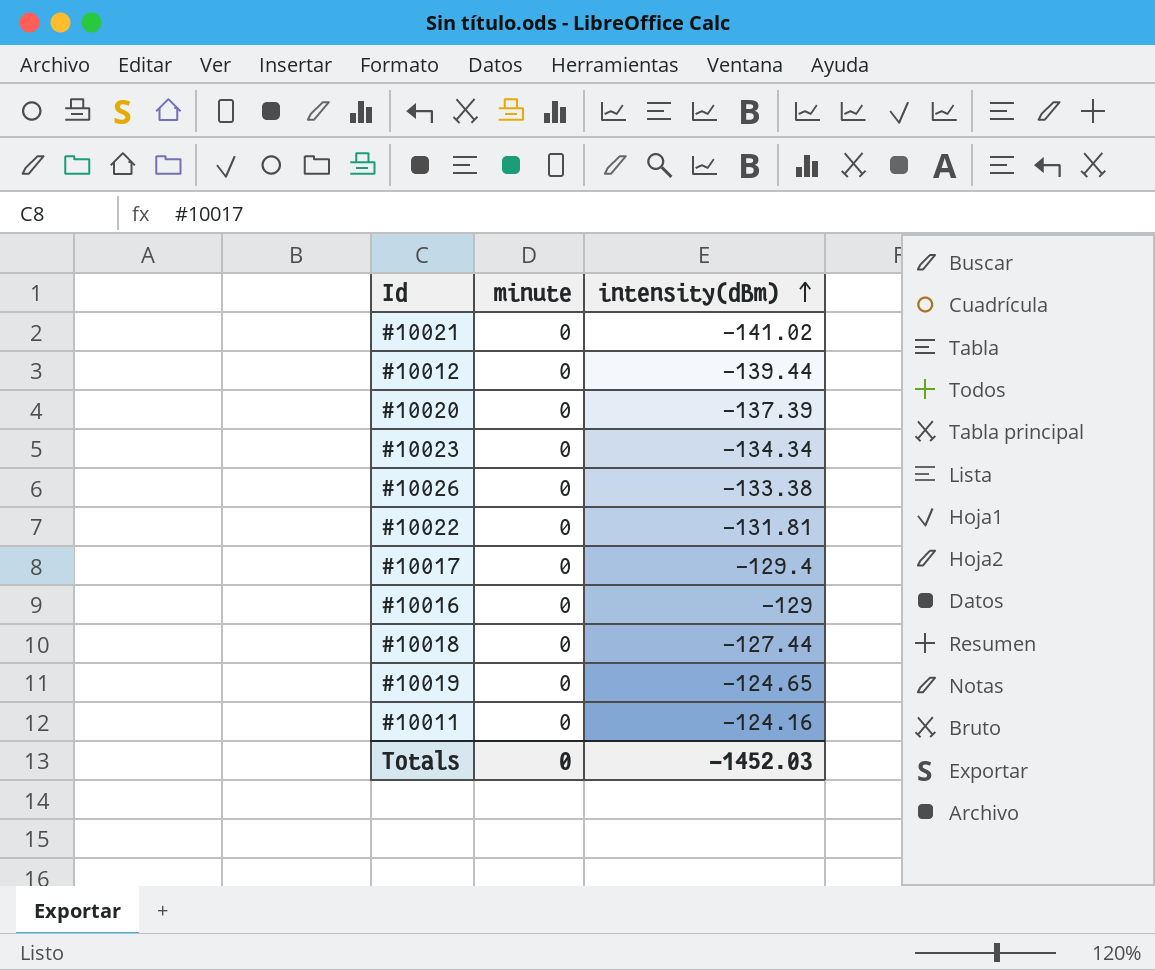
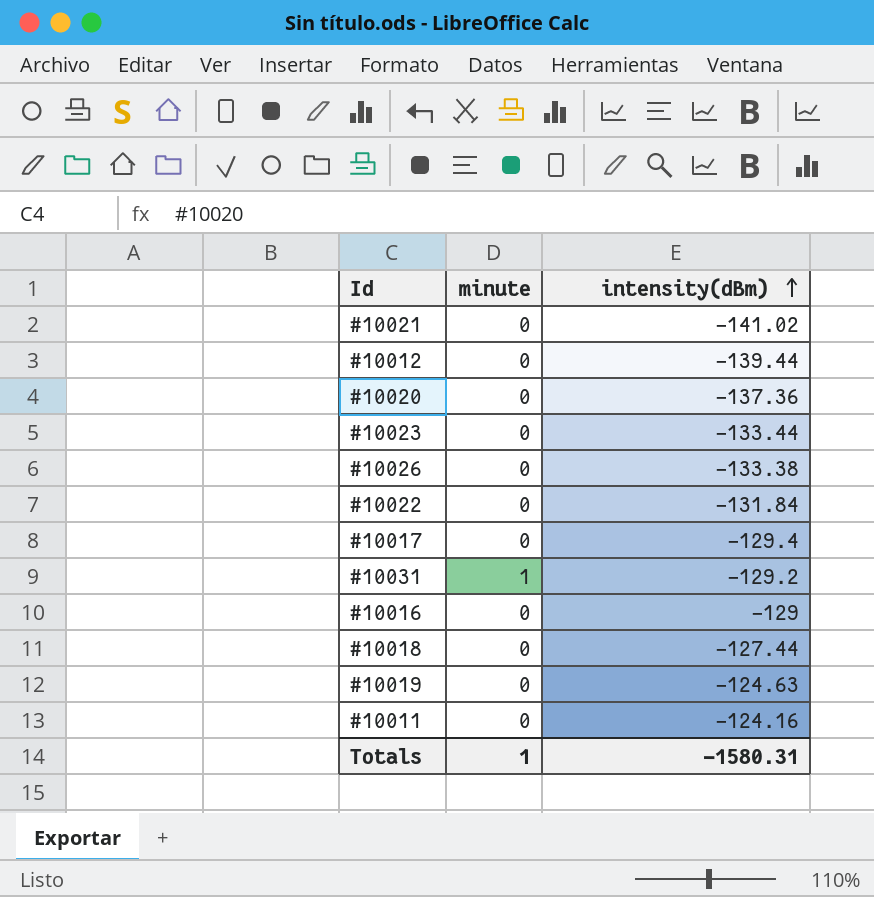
#10020 | intensity(dBm): -137.39 -> -137.36
#10023 | intensity(dBm): -134.34 -> -133.44
#10022 | intensity(dBm): -131.81 -> -131.84
row #10031: none -> 1 | -129.2
#10019 | intensity(dBm): -124.65 -> -124.63
Totals | minute: 0 -> 1
Totals | intensity(dBm): -1452.03 -> -1580.31

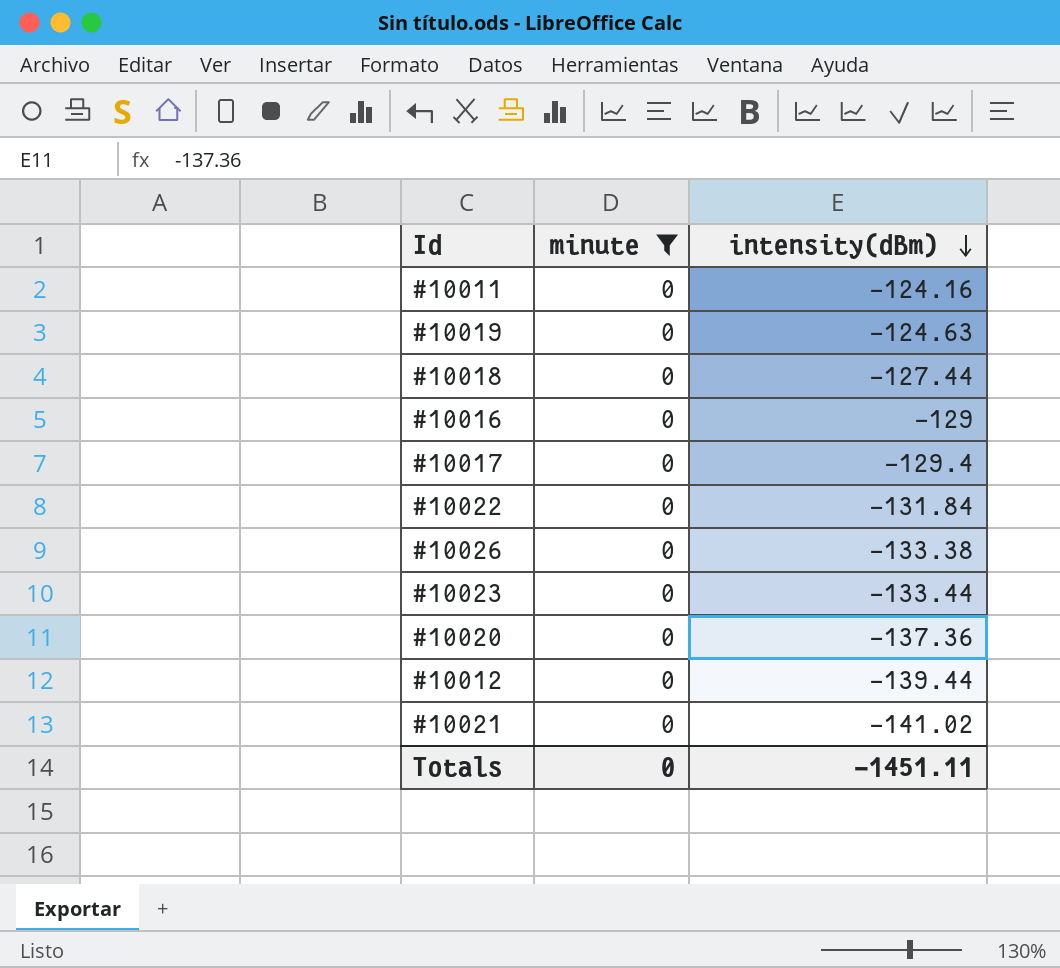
filter: none -> minute = 0
row order: intensity(dBm) ascending -> intensity(dBm) descending
Totals | minute: 1 -> 0
Totals | intensity(dBm): -1580.31 -> -1451.11

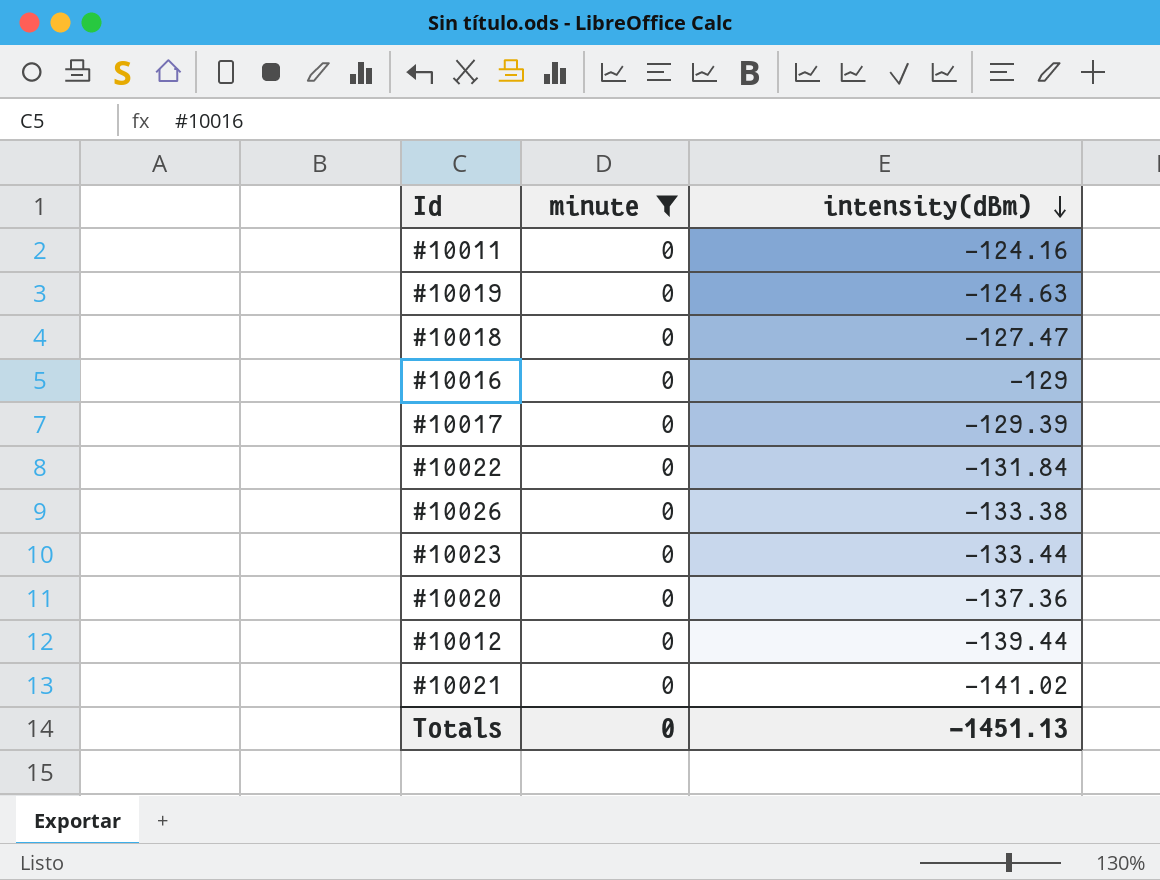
#10018 | intensity(dBm): -127.44 -> -127.47
#10017 | intensity(dBm): -129.4 -> -129.39
Totals | intensity(dBm): -1451.11 -> -1451.13

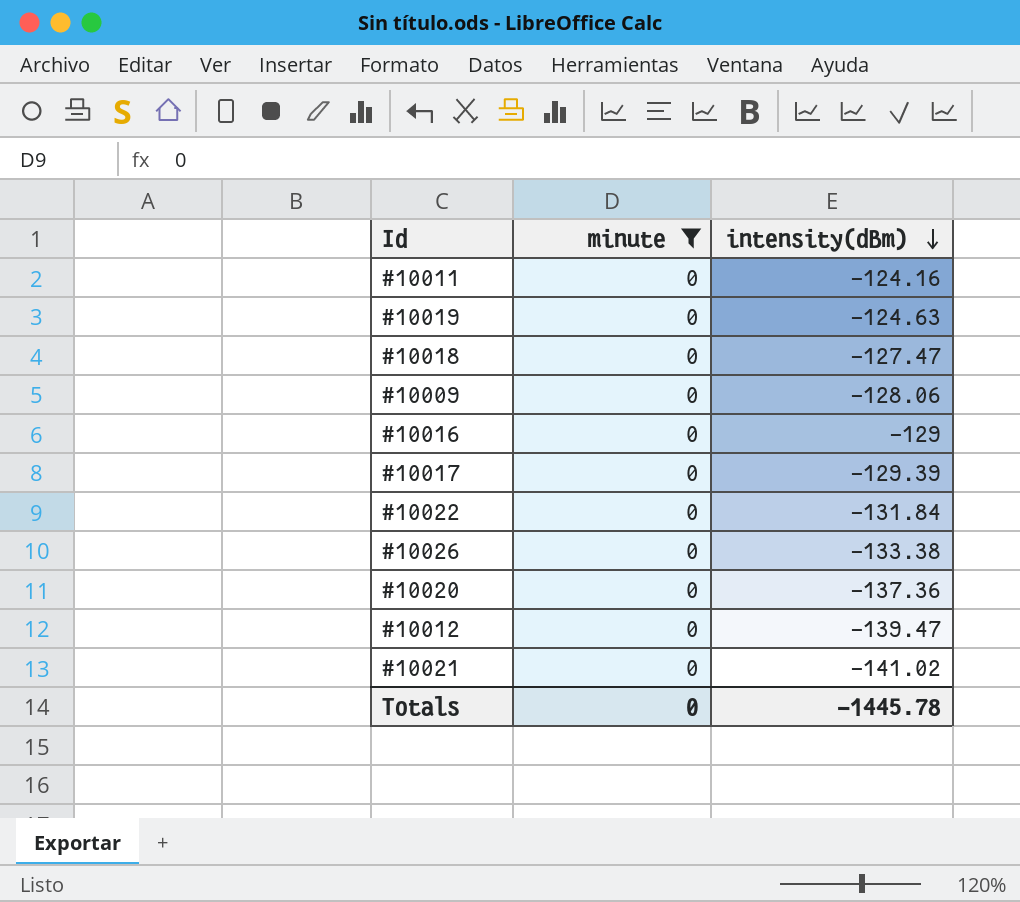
row #10023: 0 | -133.44 -> none
row #10009: none -> 0 | -128.06
#10012 | intensity(dBm): -139.44 -> -139.47
Totals | intensity(dBm): -1451.13 -> -1445.78

